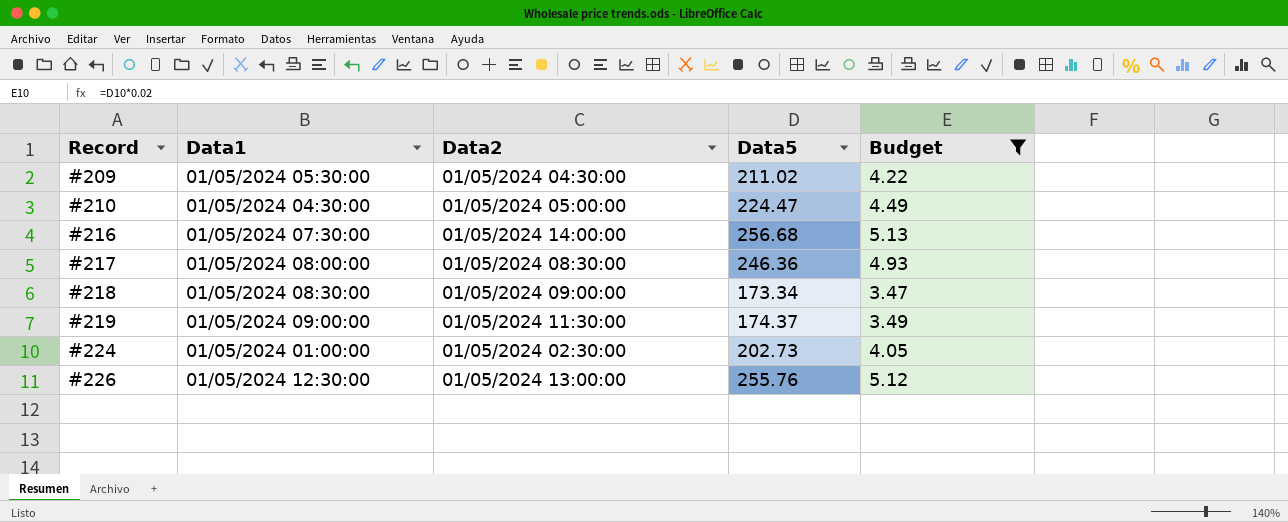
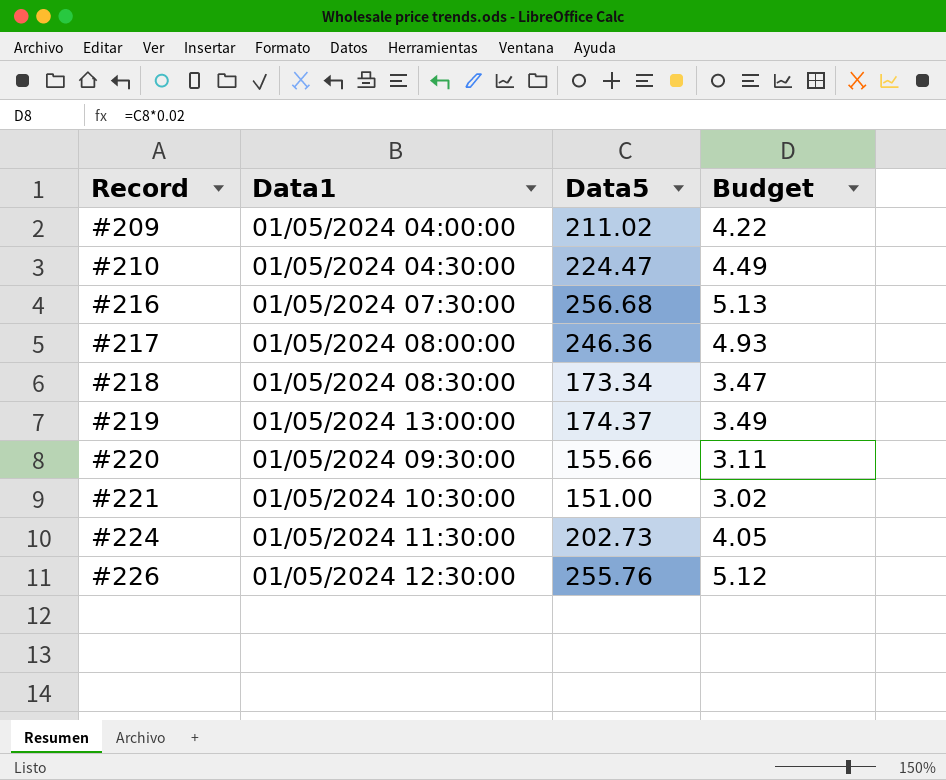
filter: Budget >= 3.47 -> none
column Data2 | position: 3 -> none
#209 | Data1: 01/05/2024 05:30:00 -> 01/05/2024 04:00:00
#219 | Data1: 01/05/2024 09:00:00 -> 01/05/2024 13:00:00
#224 | Data1: 01/05/2024 01:00:00 -> 01/05/2024 11:30:00

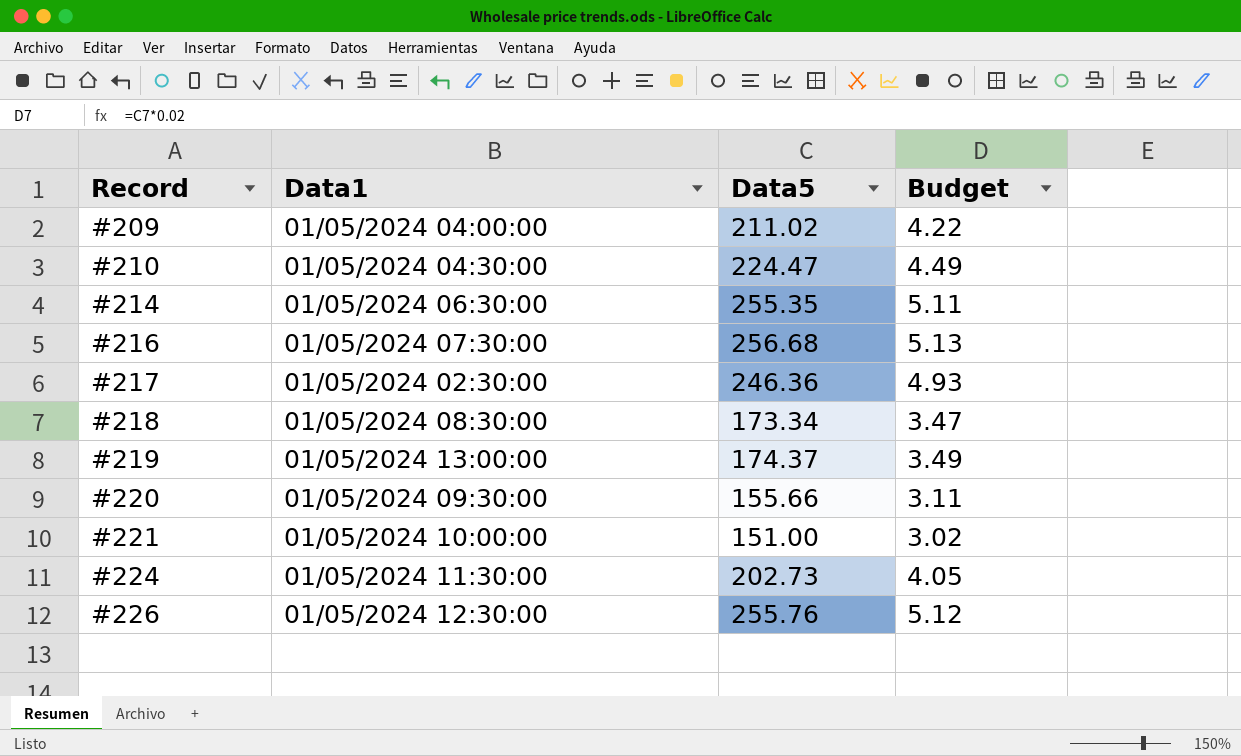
row #214: none -> 01/05/2024 06:30:00 | 255.35 | 5.11
#217 | Data1: 01/05/2024 08:00:00 -> 01/05/2024 02:30:00
#221 | Data1: 01/05/2024 10:30:00 -> 01/05/2024 10:00:00

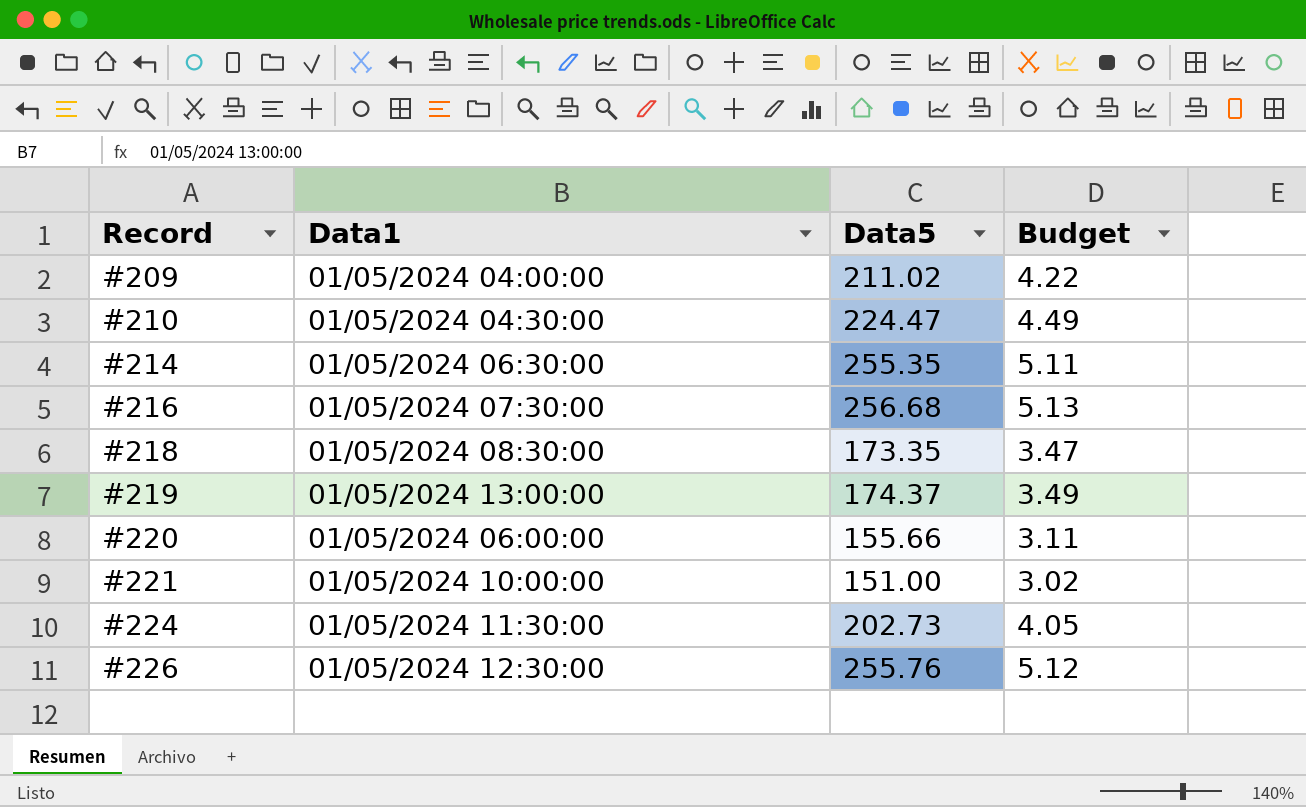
row #217: 01/05/2024 02:30:00 | 246.36 | 4.93 -> none
#218 | Data5: 173.34 -> 173.35
#220 | Data1: 01/05/2024 09:30:00 -> 01/05/2024 06:00:00

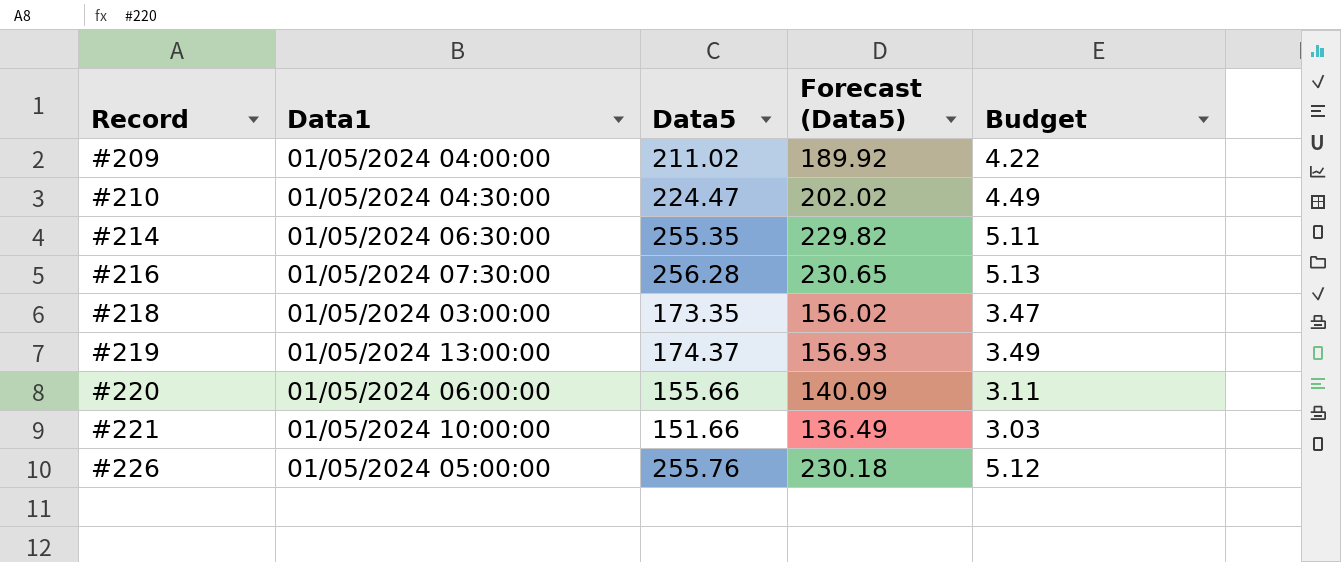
column Forecast (Data5) | formula: none -> [Data5] * 0.9
row #224: 01/05/2024 11:30:00 | 202.73 | 4.05 -> none
#216 | Data5: 256.68 -> 256.28
#218 | Data1: 01/05/2024 08:30:00 -> 01/05/2024 03:00:00
#221 | Data5: 151.00 -> 151.66
#221 | Budget: 3.02 -> 3.03
#226 | Data1: 01/05/2024 12:30:00 -> 01/05/2024 05:00:00

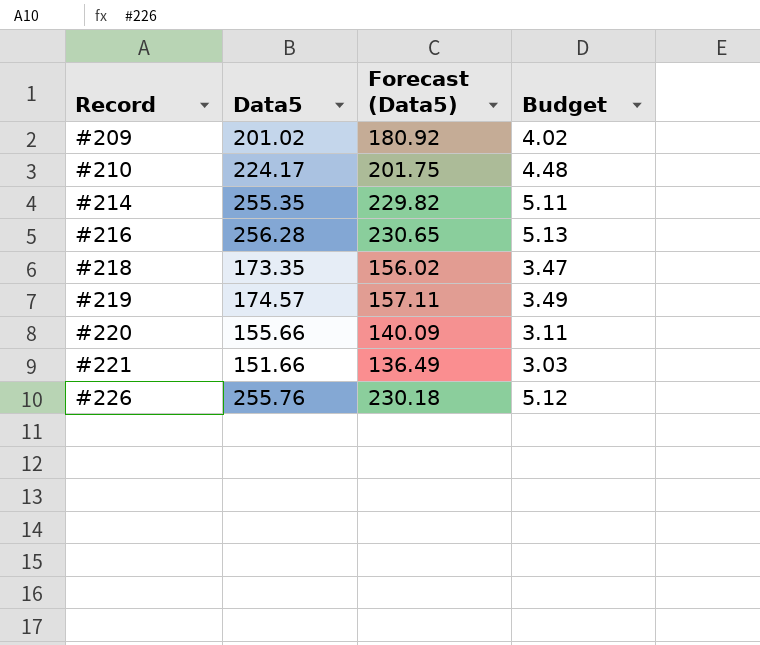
column Data1 | position: 2 -> none
#209 | Data5: 211.02 -> 201.02
#209 | Forecast (Data5): 189.92 -> 180.92
#209 | Budget: 4.22 -> 4.02
#210 | Data5: 224.47 -> 224.17
#210 | Forecast (Data5): 202.02 -> 201.75
#210 | Budget: 4.49 -> 4.48
#219 | Data5: 174.37 -> 174.57
#219 | Forecast (Data5): 156.93 -> 157.11

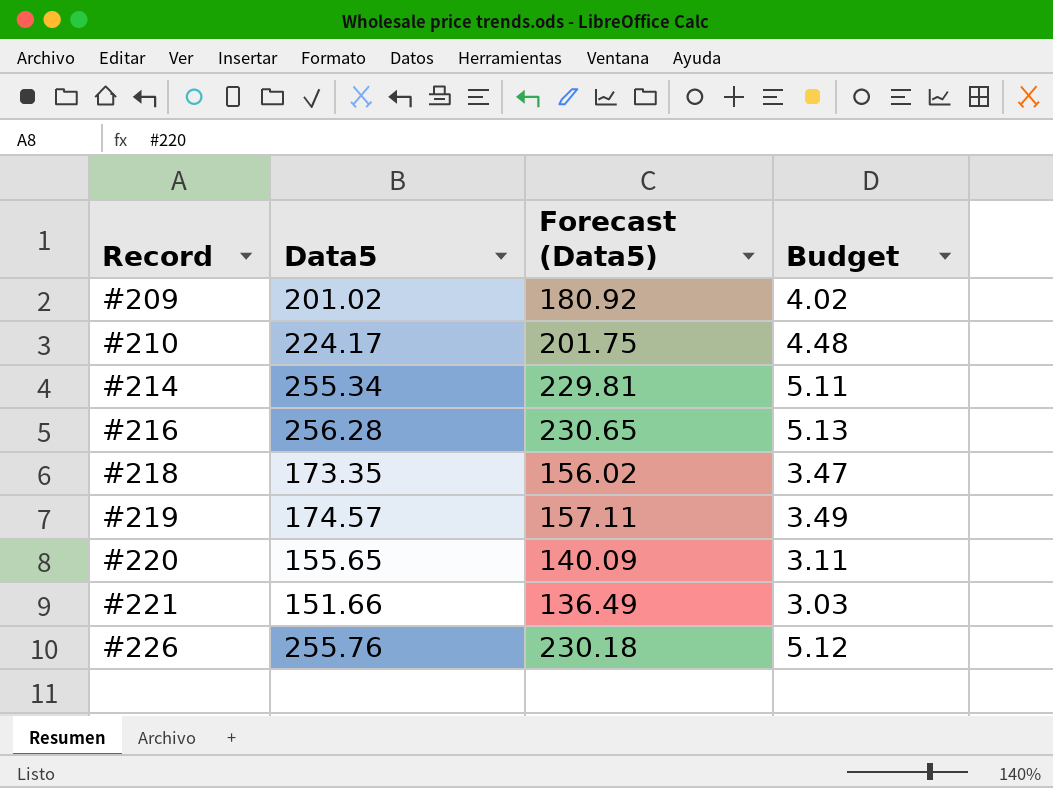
#214 | Data5: 255.35 -> 255.34
#214 | Forecast (Data5): 229.82 -> 229.81
#220 | Data5: 155.66 -> 155.65

